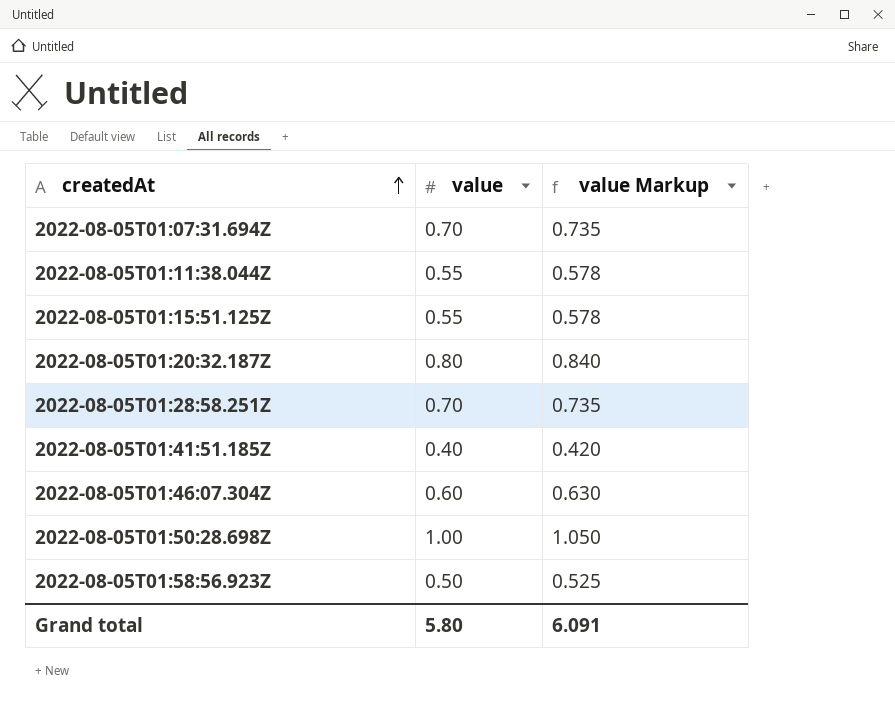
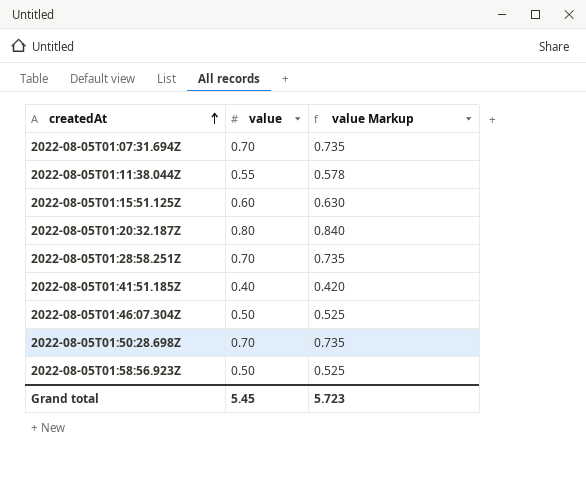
2022-08-05T01:15:51.125Z | value: 0.55 -> 0.60
2022-08-05T01:15:51.125Z | value Markup: 0.578 -> 0.630
2022-08-05T01:46:07.304Z | value: 0.60 -> 0.50
2022-08-05T01:46:07.304Z | value Markup: 0.630 -> 0.525
2022-08-05T01:50:28.698Z | value: 1.00 -> 0.70
2022-08-05T01:50:28.698Z | value Markup: 1.050 -> 0.735
Grand total | value: 5.80 -> 5.45
Grand total | value Markup: 6.091 -> 5.723

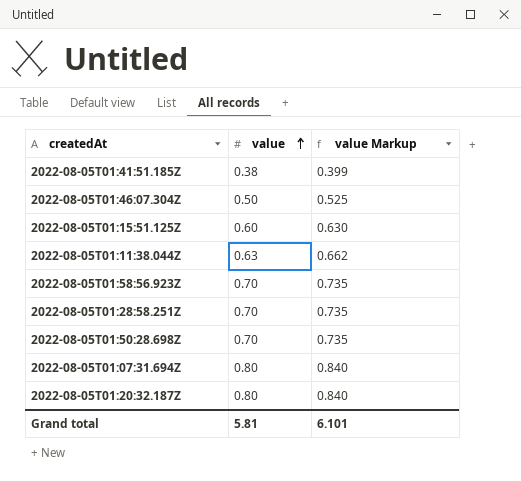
row order: createdAt ascending -> value ascending
2022-08-05T01:41:51.185Z | value: 0.40 -> 0.38
2022-08-05T01:41:51.185Z | value Markup: 0.420 -> 0.399
2022-08-05T01:11:38.044Z | value: 0.55 -> 0.63
2022-08-05T01:11:38.044Z | value Markup: 0.578 -> 0.662
2022-08-05T01:58:56.923Z | value: 0.50 -> 0.70
2022-08-05T01:58:56.923Z | value Markup: 0.525 -> 0.735
2022-08-05T01:07:31.694Z | value: 0.70 -> 0.80
2022-08-05T01:07:31.694Z | value Markup: 0.735 -> 0.840
Grand total | value: 5.45 -> 5.81
Grand total | value Markup: 5.723 -> 6.101

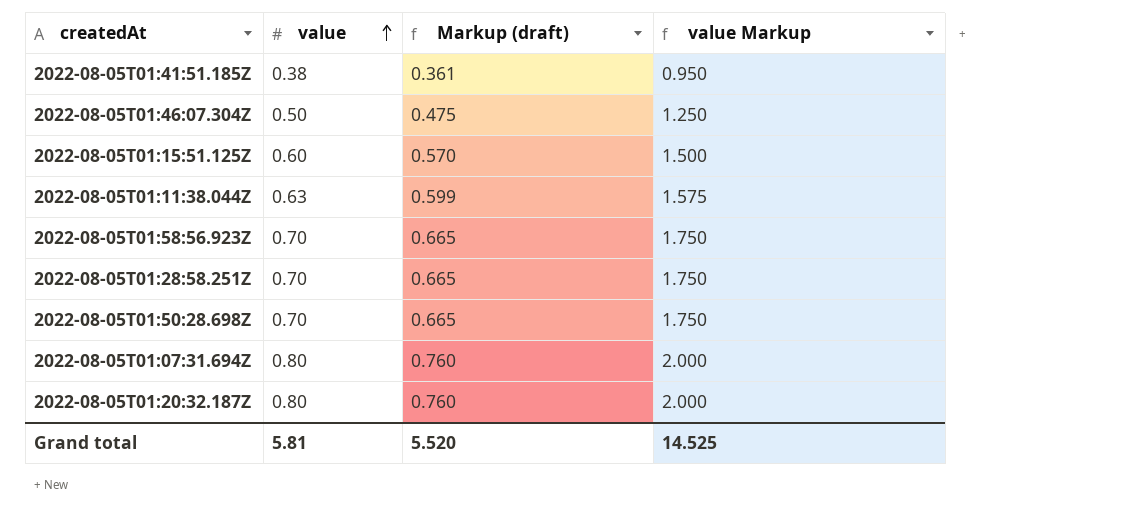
column Markup (draft) | formula: none -> [value] * 0.95
column value Markup | formula: [value] * 1.05 -> [value] * 2.5
Grand total | value Markup: 6.101 -> 14.525

